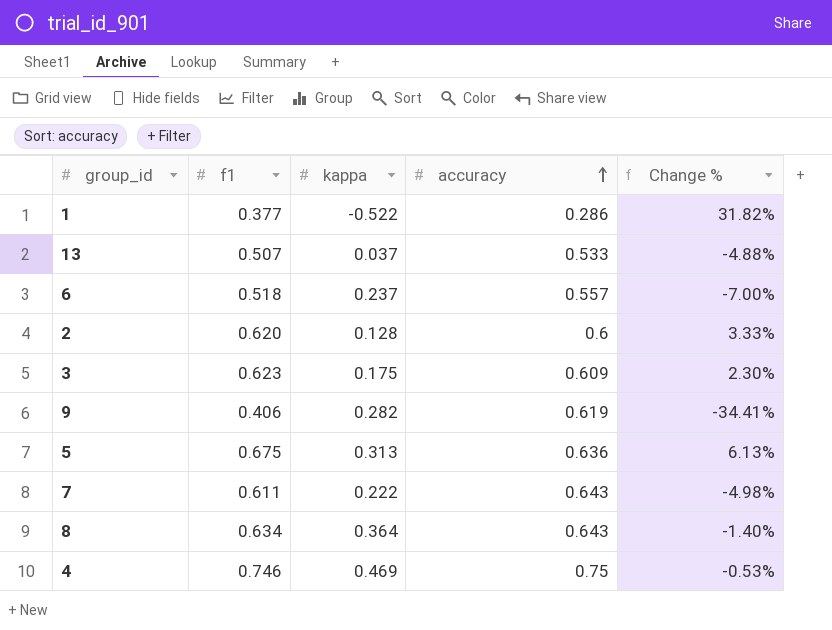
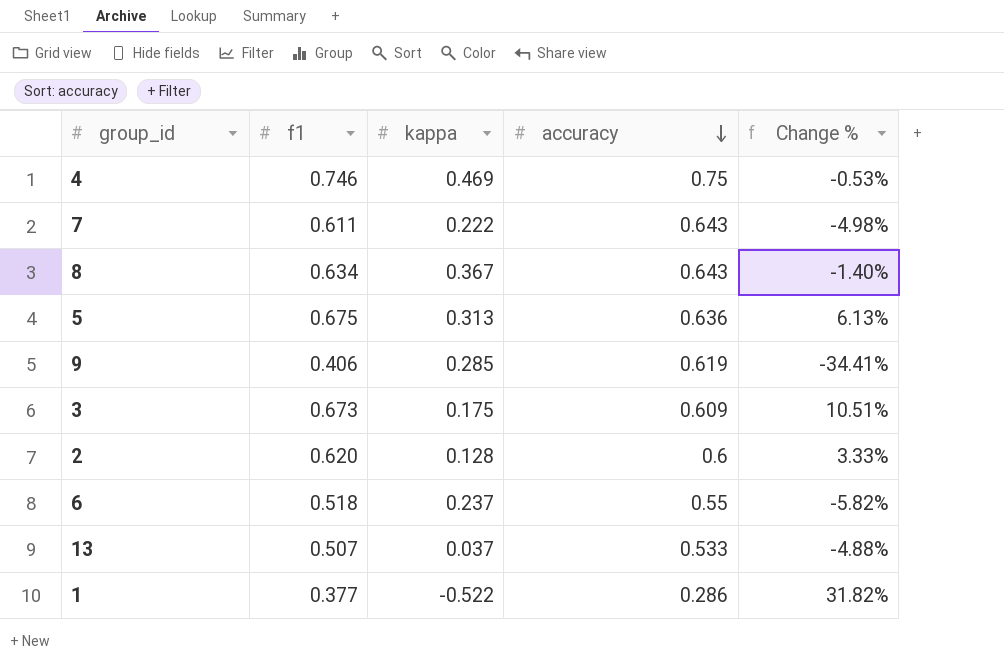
row order: accuracy ascending -> accuracy descending
8 | kappa: 0.364 -> 0.367
9 | kappa: 0.282 -> 0.285
3 | f1: 0.623 -> 0.673
3 | Change %: 2.30% -> 10.51%
6 | accuracy: 0.557 -> 0.55
6 | Change %: -7.00% -> -5.82%

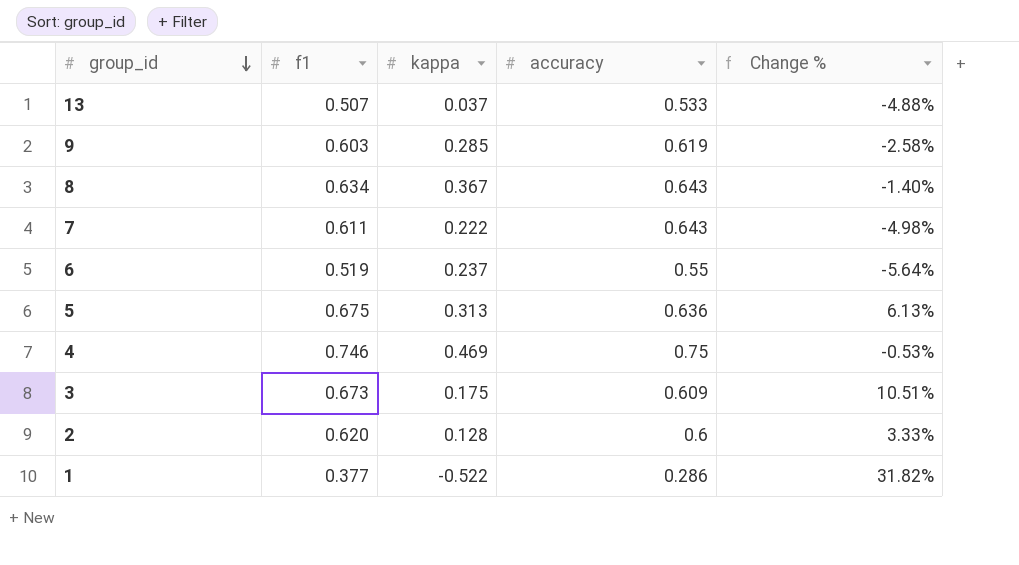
row order: accuracy descending -> group_id descending
9 | f1: 0.406 -> 0.603
9 | Change %: -34.41% -> -2.58%
6 | f1: 0.518 -> 0.519
6 | Change %: -5.82% -> -5.64%

